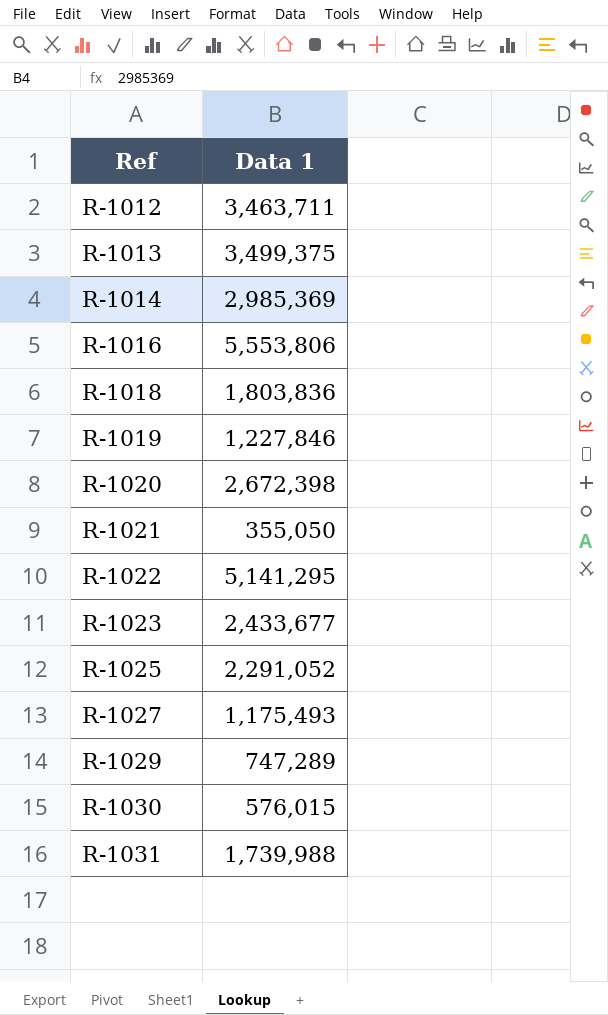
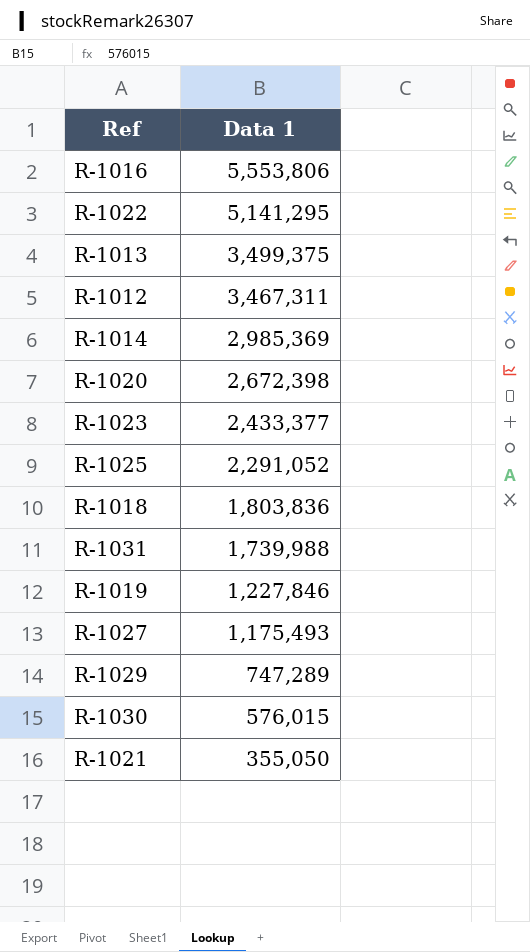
row order: Ref ascending -> Data 1 descending
R-1012 | Data 1: 3,463,711 -> 3,467,311
R-1023 | Data 1: 2,433,677 -> 2,433,377

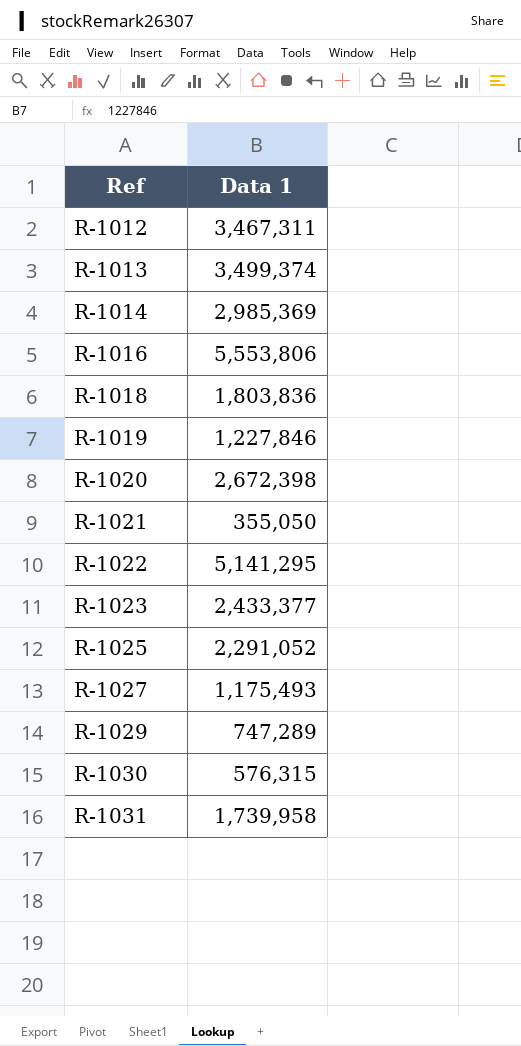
row order: Data 1 descending -> Ref ascending
R-1013 | Data 1: 3,499,375 -> 3,499,374
R-1030 | Data 1: 576,015 -> 576,315
R-1031 | Data 1: 1,739,988 -> 1,739,958

